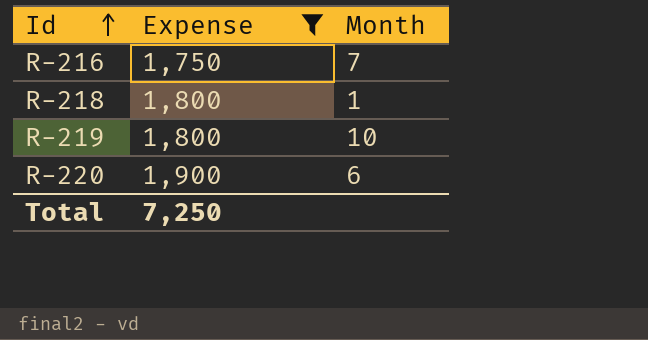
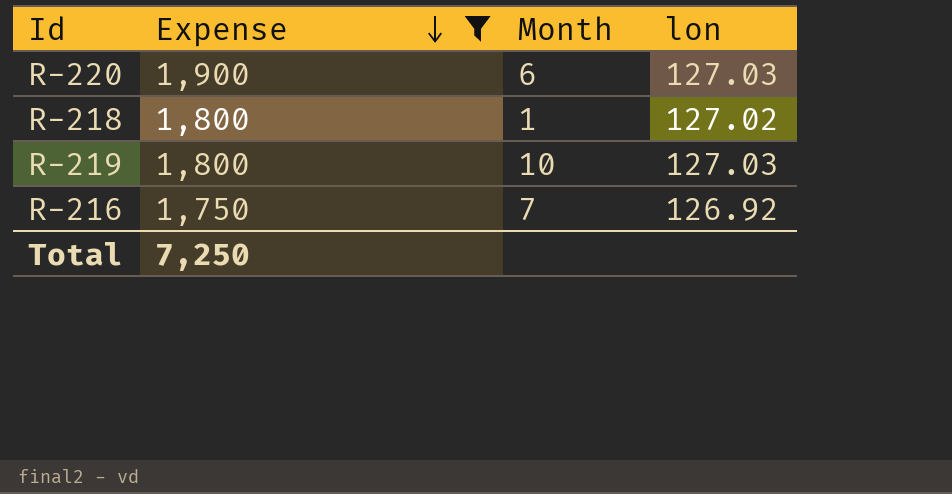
row order: Id ascending -> Expense descending
column lon | position: none -> 4

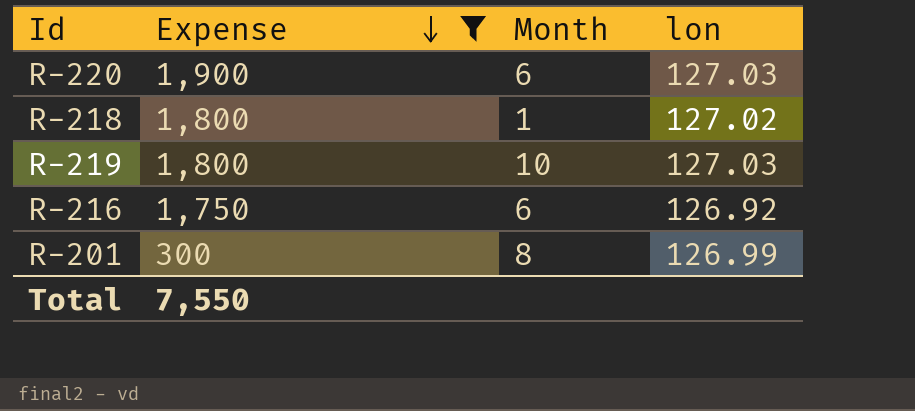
R-216 | Month: 7 -> 6
row R-201: none -> 300 | 8 | 126.99
Total | Expense: 7,250 -> 7,550

